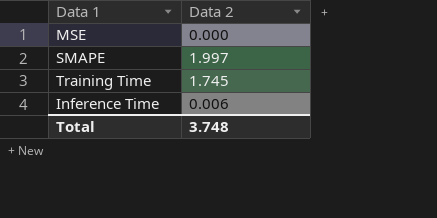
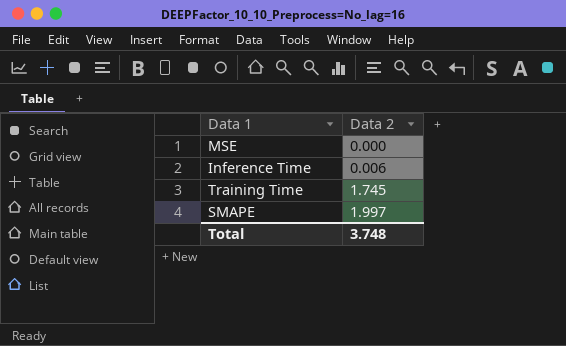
row order: none -> Data 2 ascending

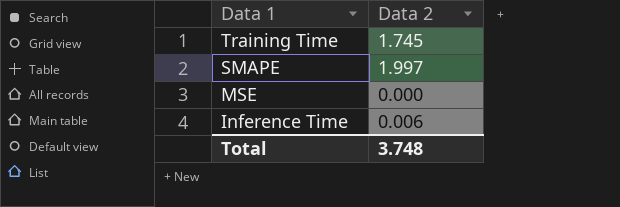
row order: Data 2 ascending -> Data 1 descending

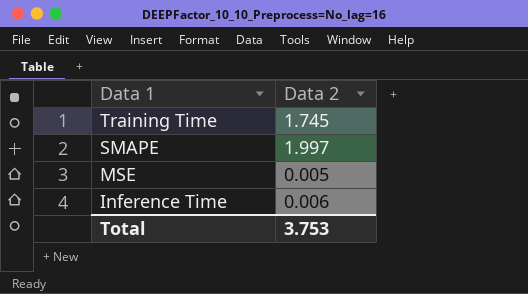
MSE | Data 2: 0.000 -> 0.005
Total | Data 2: 3.748 -> 3.753

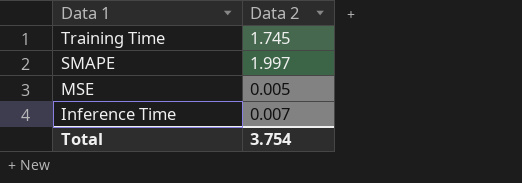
Inference Time | Data 2: 0.006 -> 0.007
Total | Data 2: 3.753 -> 3.754

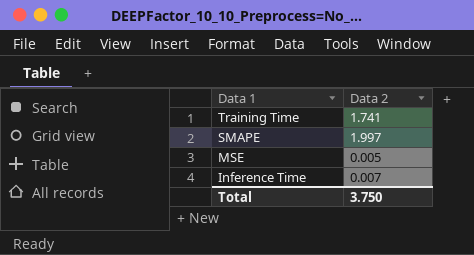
Training Time | Data 2: 1.745 -> 1.741
Total | Data 2: 3.754 -> 3.750

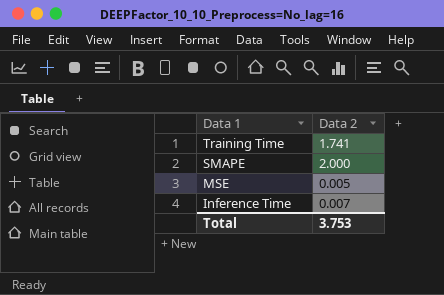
SMAPE | Data 2: 1.997 -> 2.000
Total | Data 2: 3.750 -> 3.753

